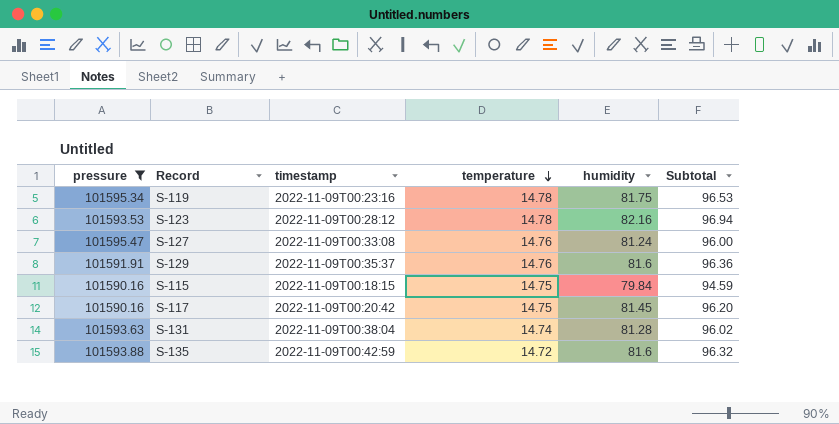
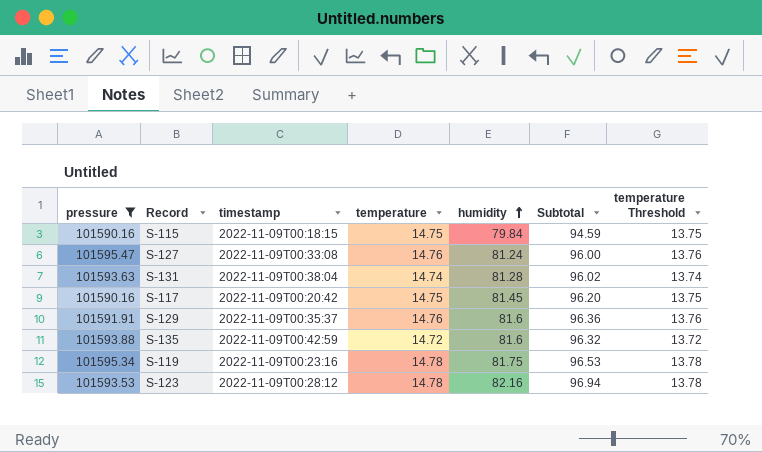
row order: temperature descending -> humidity ascending
column temperature Threshold | formula: none -> [temperature] - 1

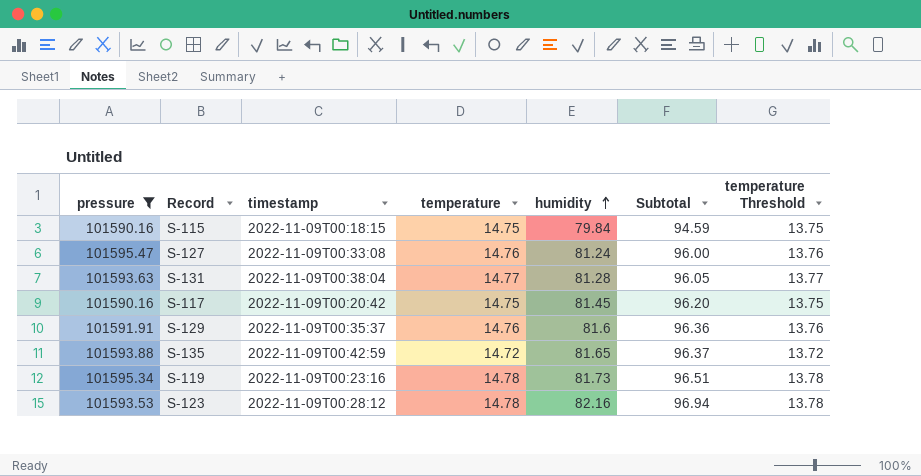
S-131 | temperature: 14.74 -> 14.77
S-131 | Subtotal: 96.02 -> 96.05
S-131 | temperature Threshold: 13.74 -> 13.77
S-135 | humidity: 81.6 -> 81.65
S-135 | Subtotal: 96.32 -> 96.37
S-119 | humidity: 81.75 -> 81.73
S-119 | Subtotal: 96.53 -> 96.51

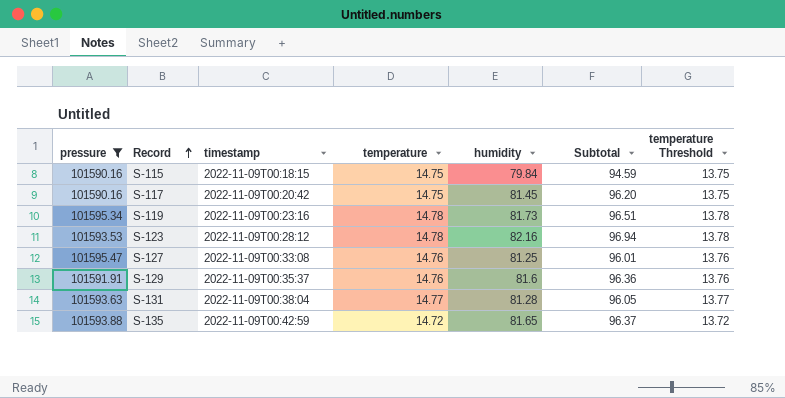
row order: humidity ascending -> Record ascending
S-127 | humidity: 81.24 -> 81.25
S-127 | Subtotal: 96.00 -> 96.01

